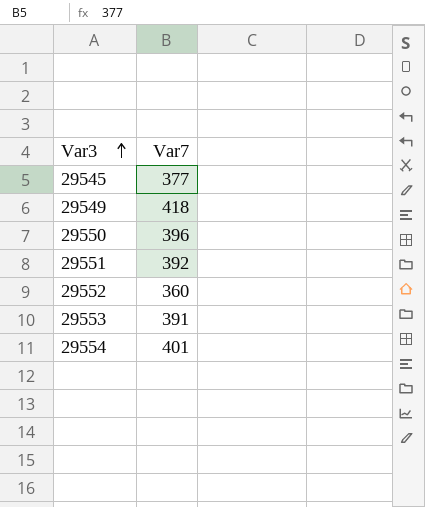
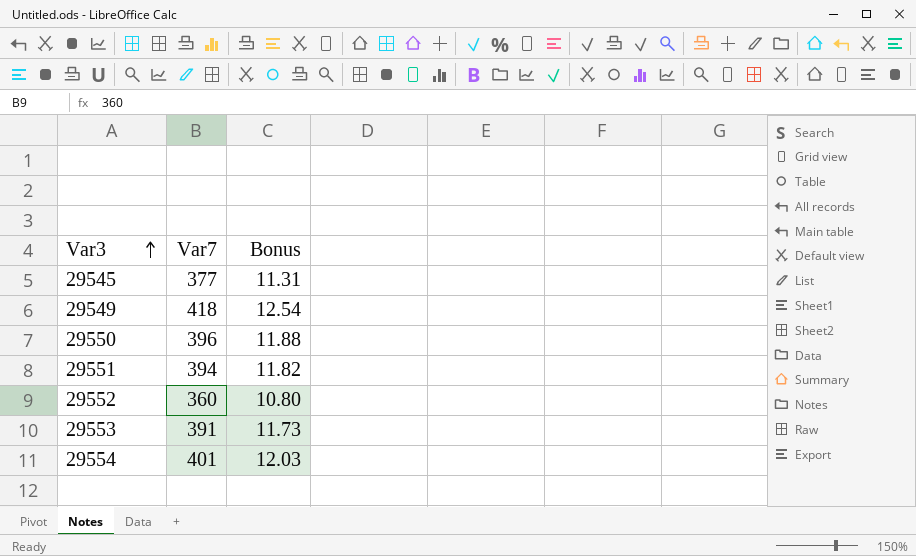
column Bonus | formula: none -> [Var7] * 0.03
29551 | Var7: 392 -> 394

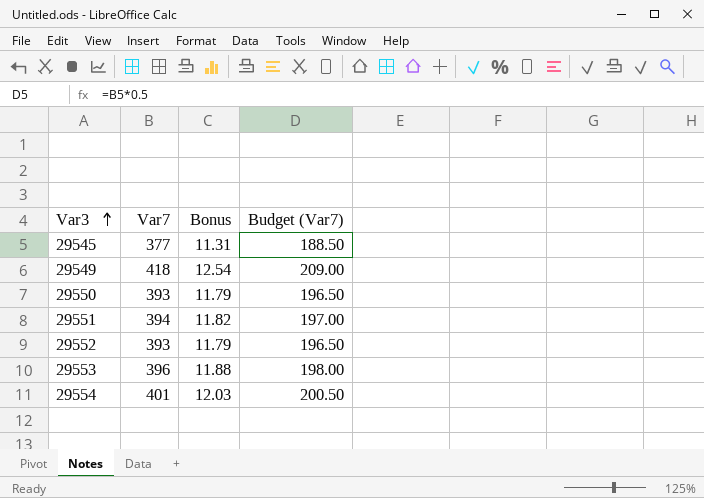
column Budget (Var7) | formula: none -> [Var7] * 0.5
29550 | Var7: 396 -> 393
29550 | Bonus: 11.88 -> 11.79
29552 | Var7: 360 -> 393
29552 | Bonus: 10.80 -> 11.79
29553 | Var7: 391 -> 396
29553 | Bonus: 11.73 -> 11.88

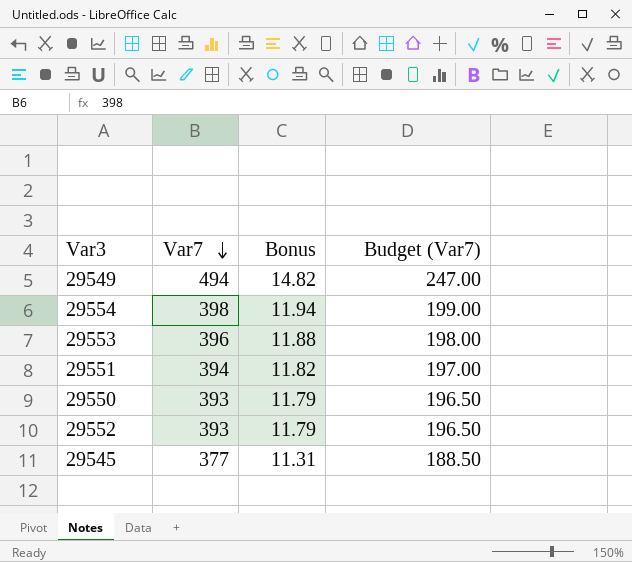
row order: Var3 ascending -> Var7 descending
29549 | Var7: 418 -> 494
29549 | Bonus: 12.54 -> 14.82
29549 | Budget (Var7): 209.00 -> 247.00
29554 | Var7: 401 -> 398
29554 | Bonus: 12.03 -> 11.94
29554 | Budget (Var7): 200.50 -> 199.00

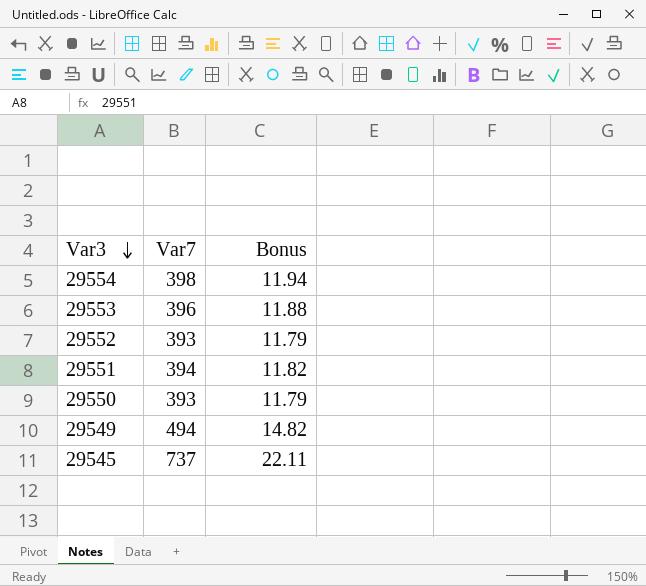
row order: Var7 descending -> Var3 descending
column Budget (Var7) | formula: [Var7] * 0.5 -> none
29545 | Var7: 377 -> 737
29545 | Bonus: 11.31 -> 22.11

